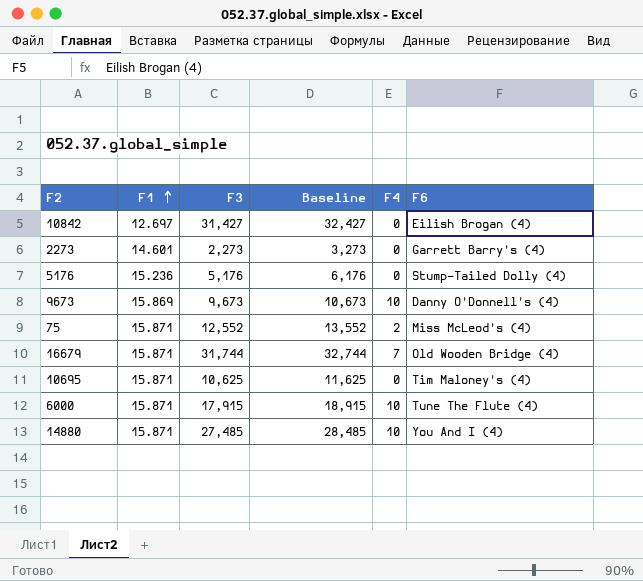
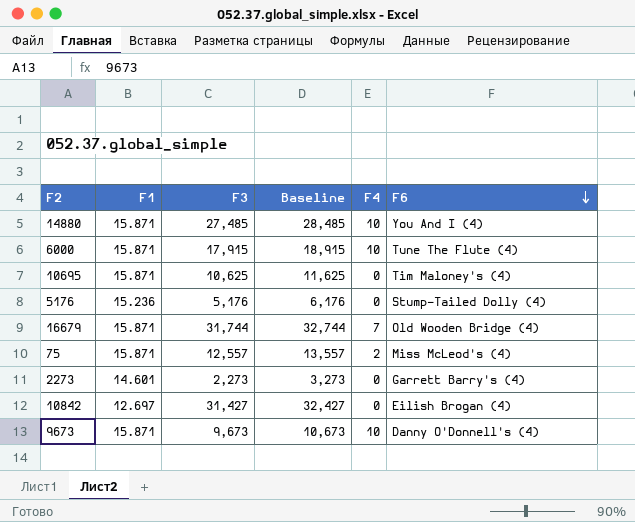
row order: F1 ascending -> F6 descending
75 | F3: 12,552 -> 12,557
75 | Baseline: 13,552 -> 13,557
9673 | F1: 15.869 -> 15.871

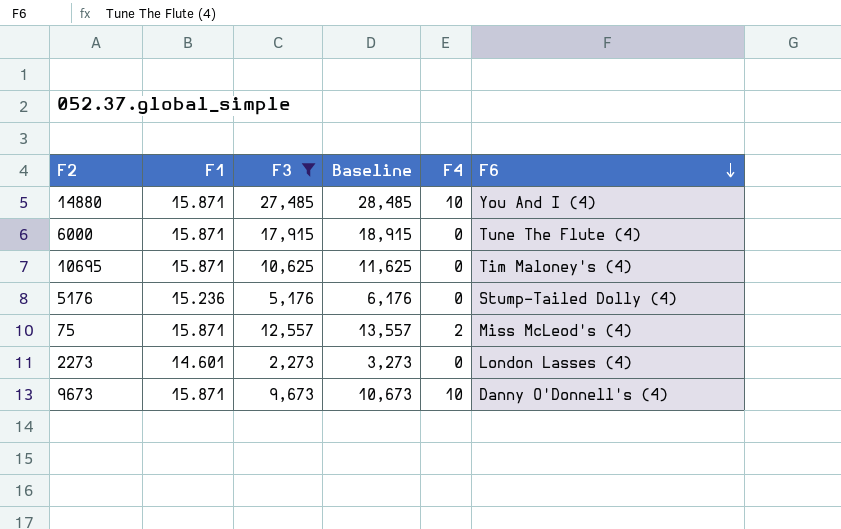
filter: none -> F3 <= 27,485
6000 | F4: 10 -> 0
2273 | F6: Garrett Barry's (4) -> London Lasses (4)

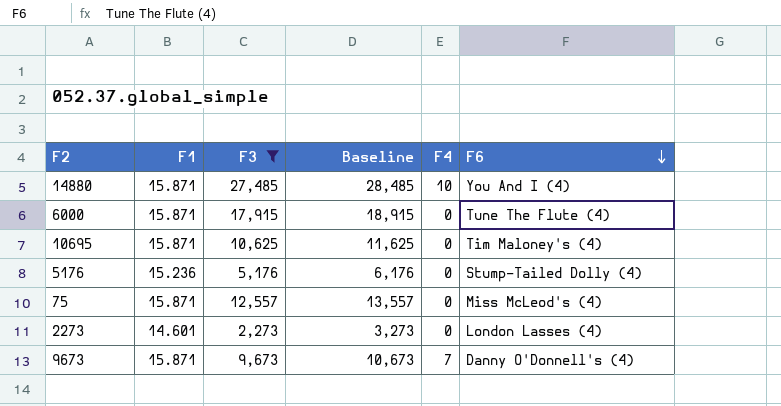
75 | F4: 2 -> 0
9673 | F4: 10 -> 7

